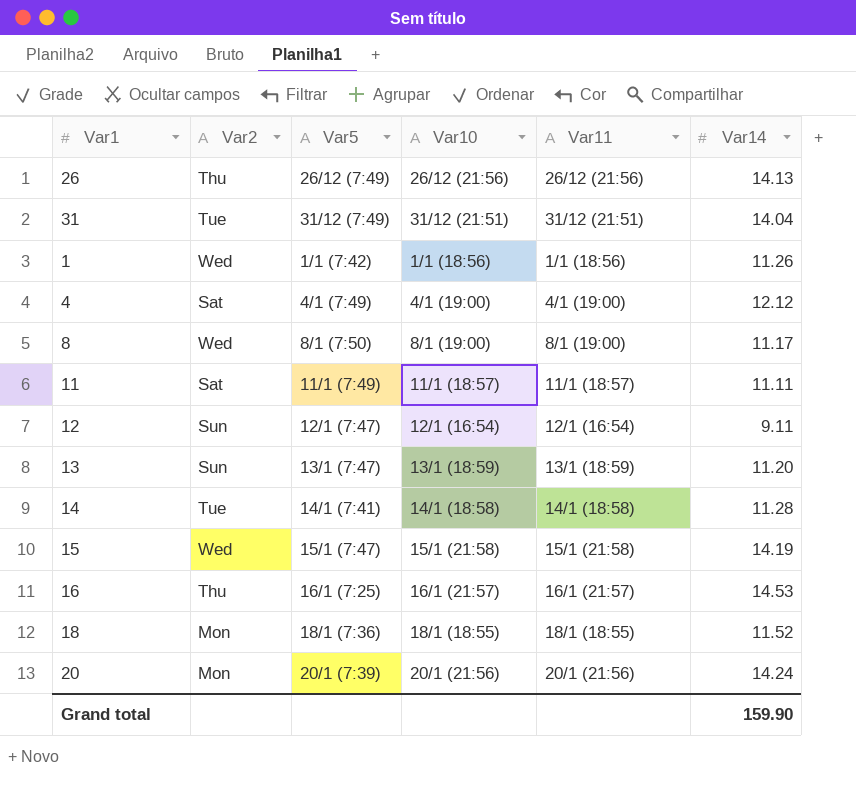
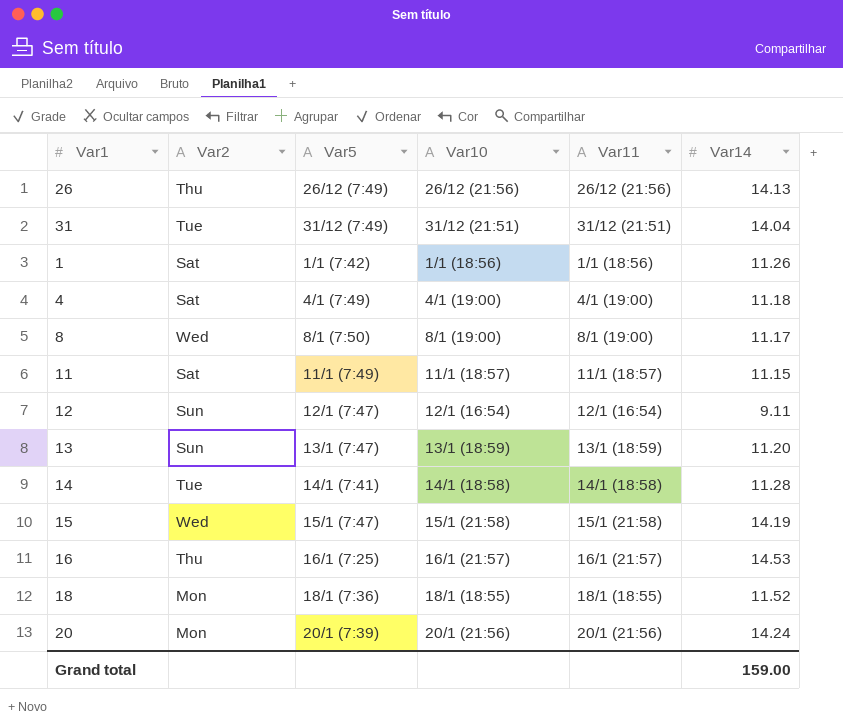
1 | Var2: Wed -> Sat
4 | Var14: 12.12 -> 11.18
11 | Var14: 11.11 -> 11.15
Grand total | Var14: 159.90 -> 159.00

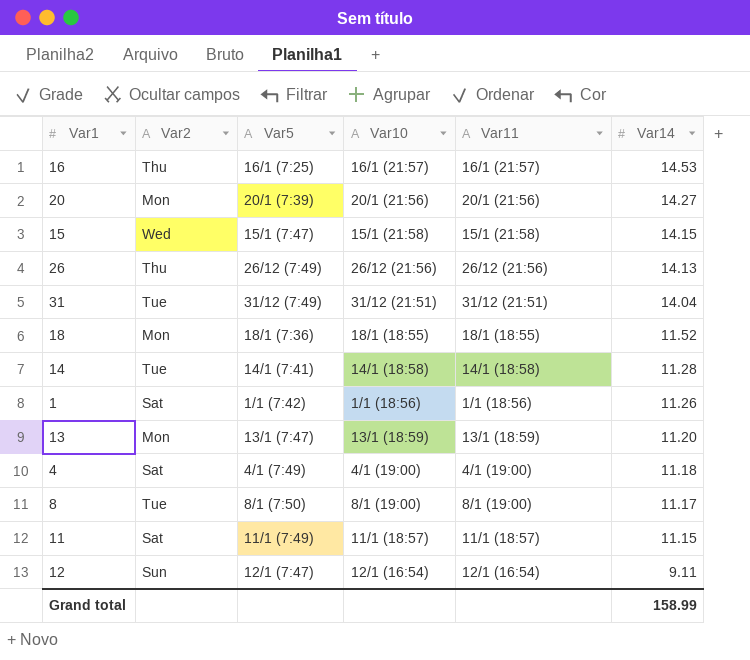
row order: none -> Var14 descending
20 | Var14: 14.24 -> 14.27
15 | Var14: 14.19 -> 14.15
13 | Var2: Sun -> Mon
8 | Var2: Wed -> Tue
Grand total | Var14: 159.00 -> 158.99

